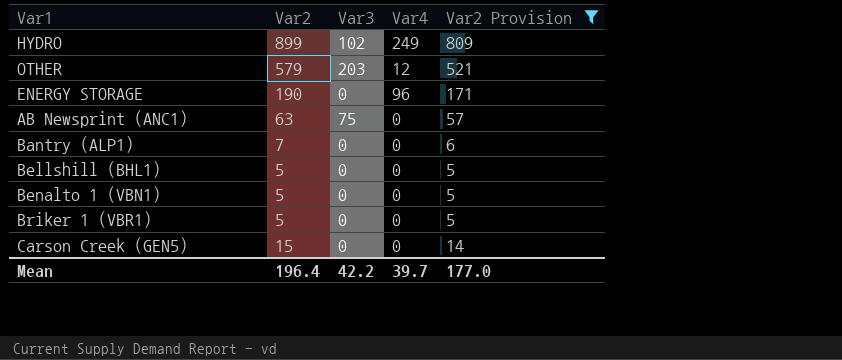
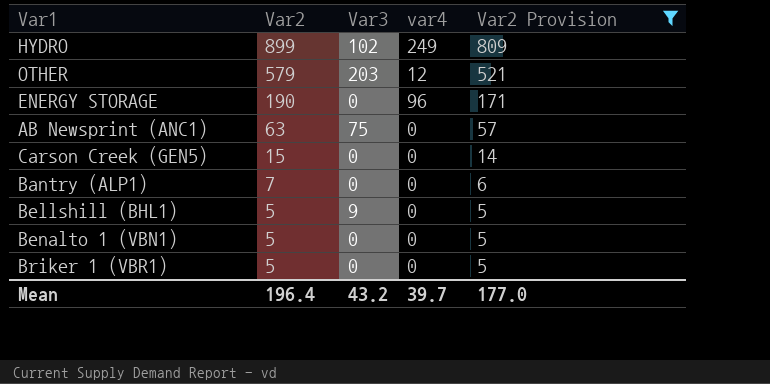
row order: none -> Var2 descending
column name: Var4 -> var4
Bellshill (BHL1) | Var3: 0 -> 9
Mean | Var3: 42.2 -> 43.2

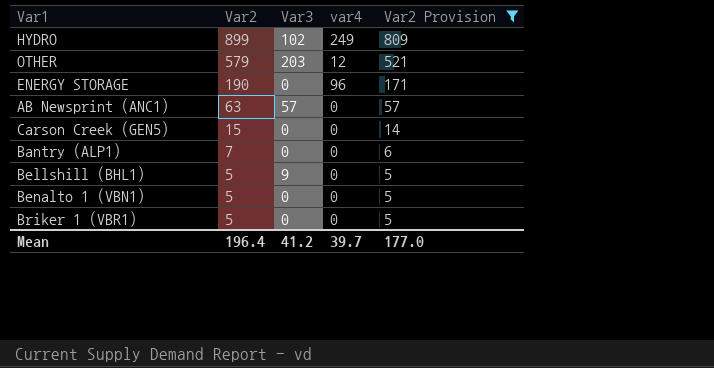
AB Newsprint (ANC1) | Var3: 75 -> 57
Mean | Var3: 43.2 -> 41.2

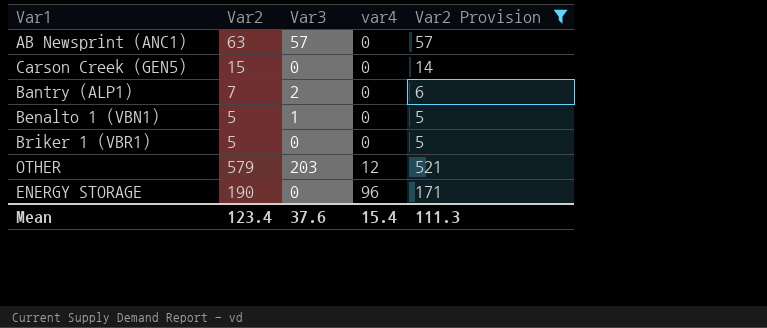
row order: Var2 descending -> var4 ascending
row HYDRO: 899 | 102 | 249 | 809 -> none
row Bellshill (BHL1): 5 | 9 | 0 | 5 -> none
Bantry (ALP1) | Var3: 0 -> 2
Benalto 1 (VBN1) | Var3: 0 -> 1
Mean | Var2: 196.4 -> 123.4
Mean | Var3: 41.2 -> 37.6
Mean | var4: 39.7 -> 15.4
Mean | Var2 Provision: 177.0 -> 111.3

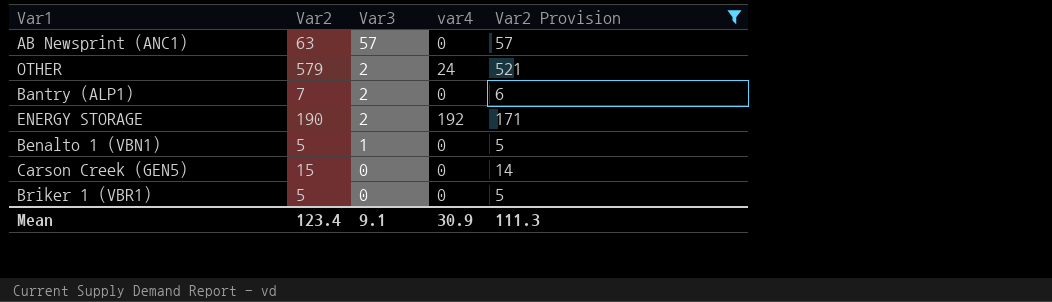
row order: var4 ascending -> Var3 descending
OTHER | Var3: 203 -> 2
OTHER | var4: 12 -> 24
ENERGY STORAGE | Var3: 0 -> 2
ENERGY STORAGE | var4: 96 -> 192
Mean | Var3: 37.6 -> 9.1
Mean | var4: 15.4 -> 30.9

